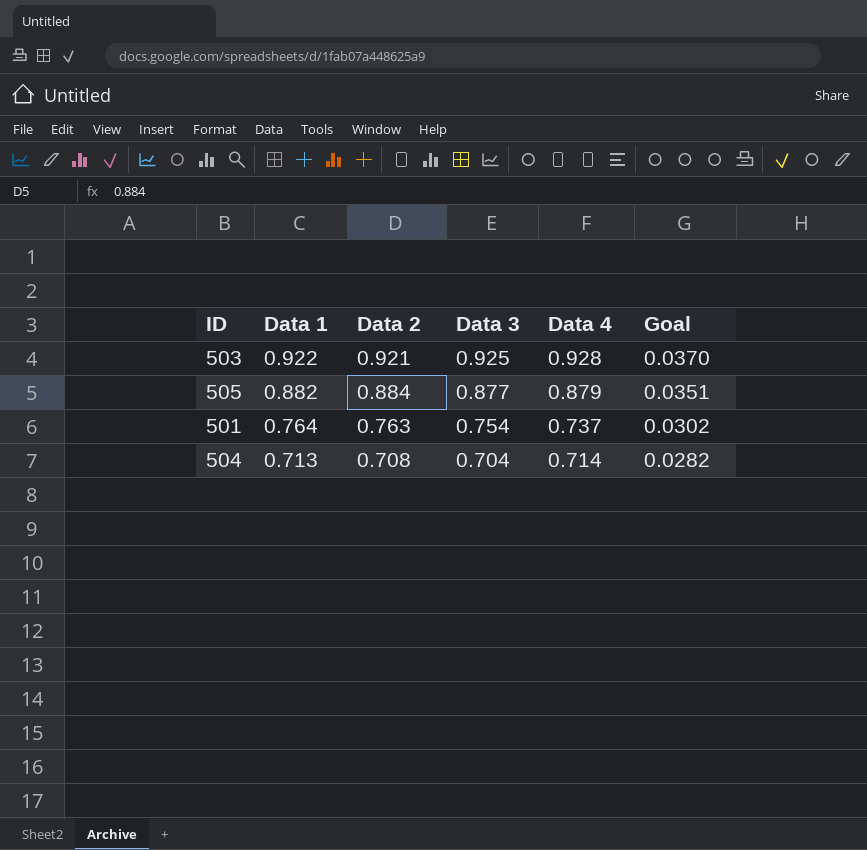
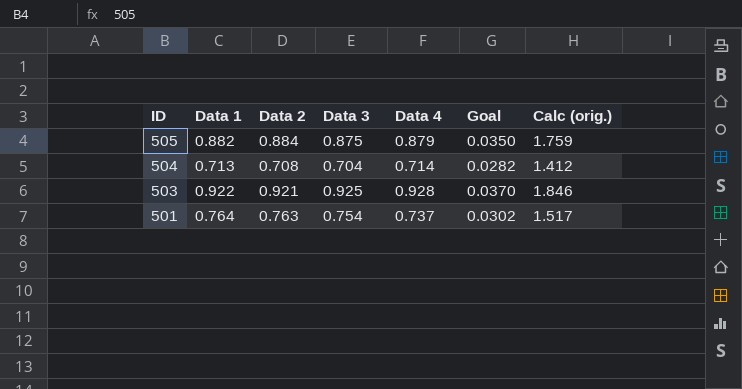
row order: Data 1 descending -> ID descending
column Calc (orig.) | formula: none -> [Data 2] + [Data 3]
505 | Data 3: 0.877 -> 0.875
505 | Goal: 0.0351 -> 0.0350

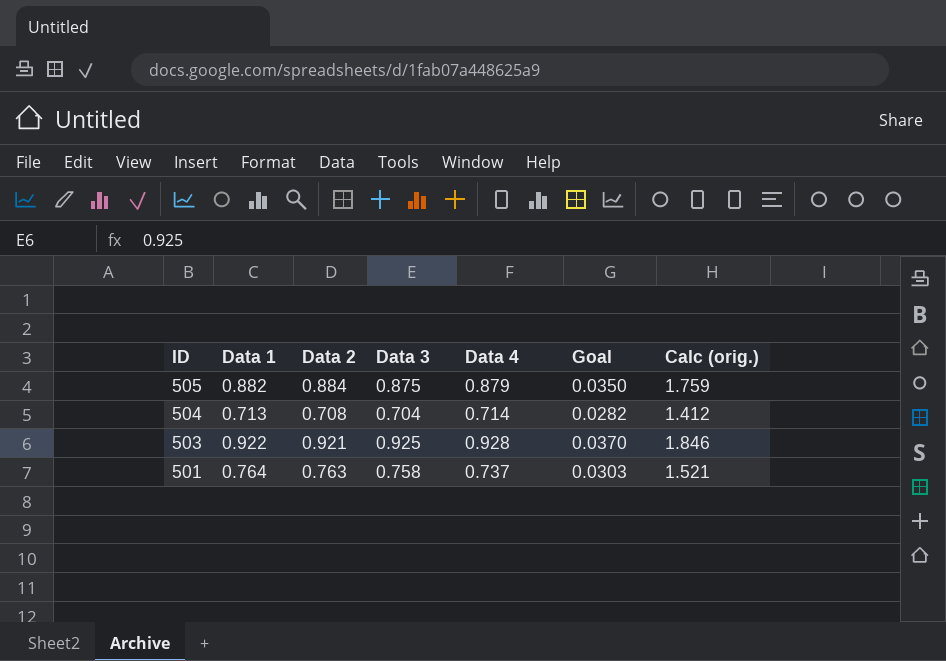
501 | Data 3: 0.754 -> 0.758
501 | Goal: 0.0302 -> 0.0303
501 | Calc (orig.): 1.517 -> 1.521

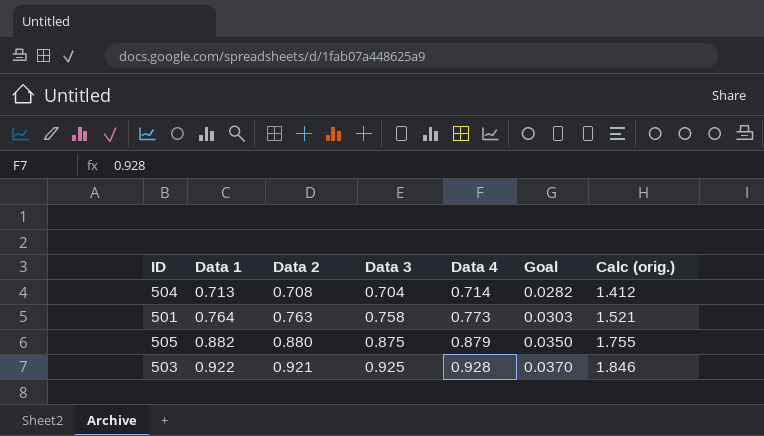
row order: ID descending -> Data 1 ascending
501 | Data 4: 0.737 -> 0.773
505 | Data 2: 0.884 -> 0.880
505 | Calc (orig.): 1.759 -> 1.755

